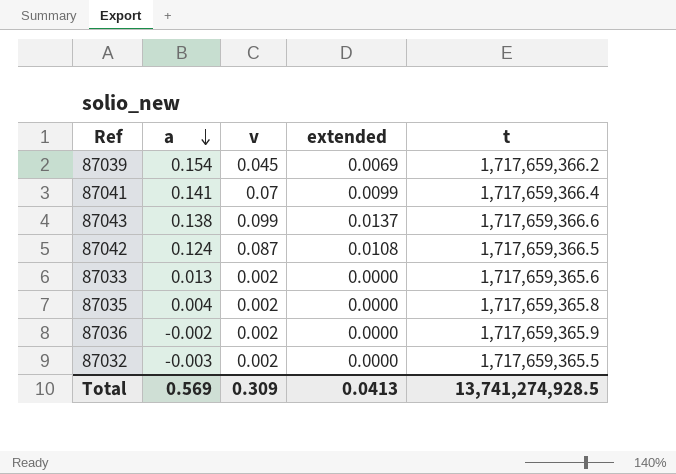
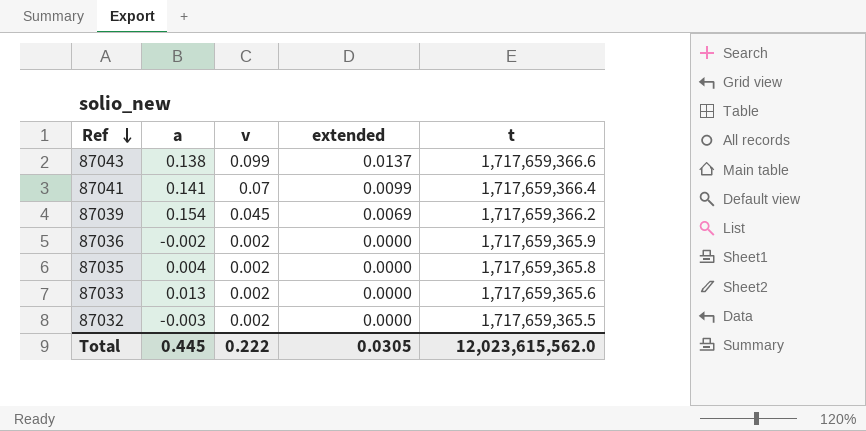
row order: a descending -> Ref descending
row 87042: 0.124 | 0.087 | 0.0108 | 1,717,659,366.5 -> none
Total | a: 0.569 -> 0.445
Total | v: 0.309 -> 0.222
Total | extended: 0.0413 -> 0.0305
Total | t: 13,741,274,928.5 -> 12,023,615,562.0

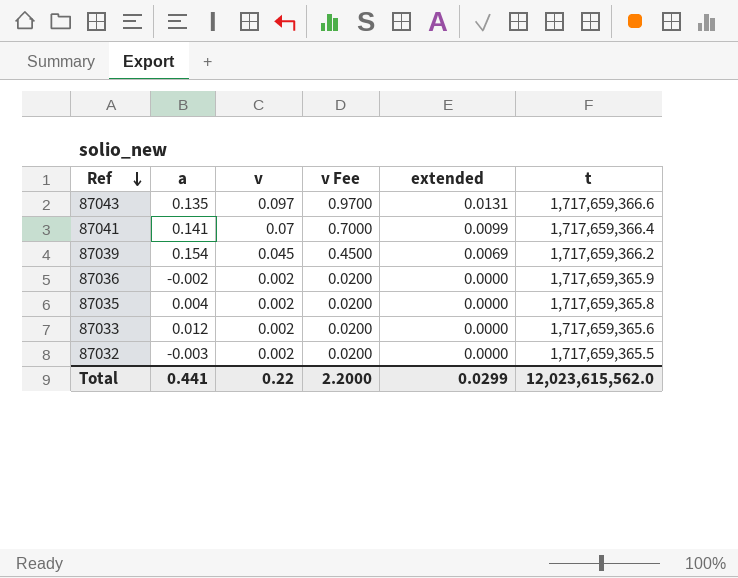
column v Fee | formula: none -> [v] * 10
87043 | a: 0.138 -> 0.135
87043 | v: 0.099 -> 0.097
87043 | extended: 0.0137 -> 0.0131
87033 | a: 0.013 -> 0.012
Total | a: 0.445 -> 0.441
Total | v: 0.222 -> 0.22
Total | extended: 0.0305 -> 0.0299

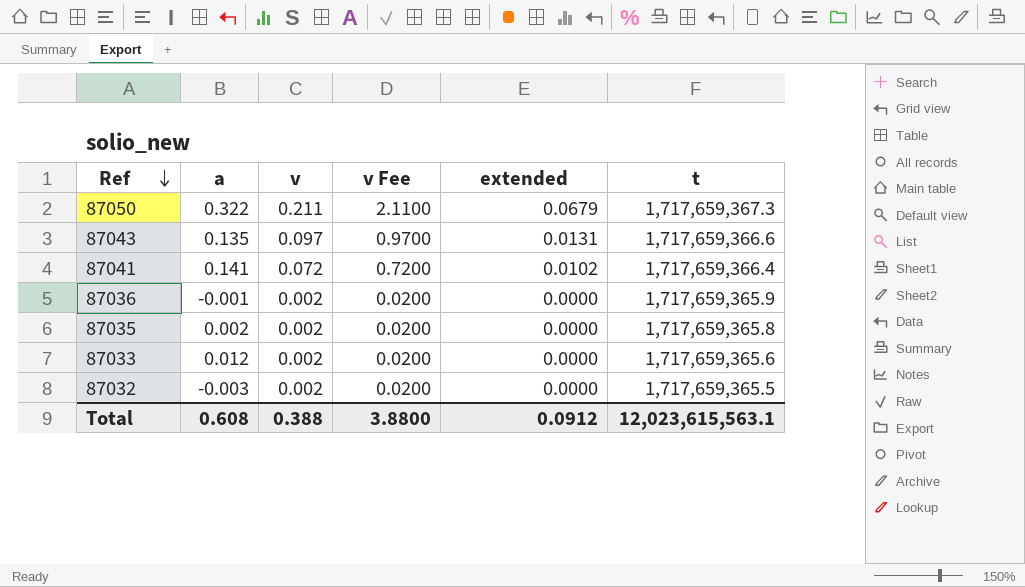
row 87039: 0.154 | 0.045 | 0.4500 | 0.0069 | 1,717,659,366.2 -> none
row 87050: none -> 0.322 | 0.211 | 2.1100 | 0.0679 | 1,717,659,367.3
87041 | v: 0.07 -> 0.072
87041 | v Fee: 0.7000 -> 0.7200
87041 | extended: 0.0099 -> 0.0102
87036 | a: -0.002 -> -0.001
87035 | a: 0.004 -> 0.002
Total | a: 0.441 -> 0.608
Total | v: 0.22 -> 0.388
Total | v Fee: 2.2000 -> 3.8800
Total | extended: 0.0299 -> 0.0912
Total | t: 12,023,615,562.0 -> 12,023,615,563.1

